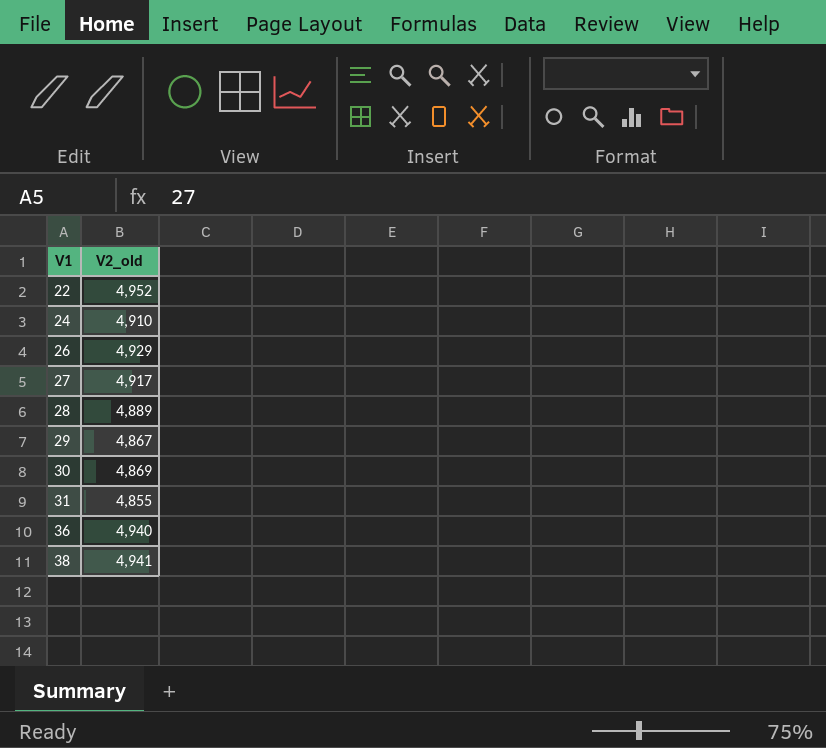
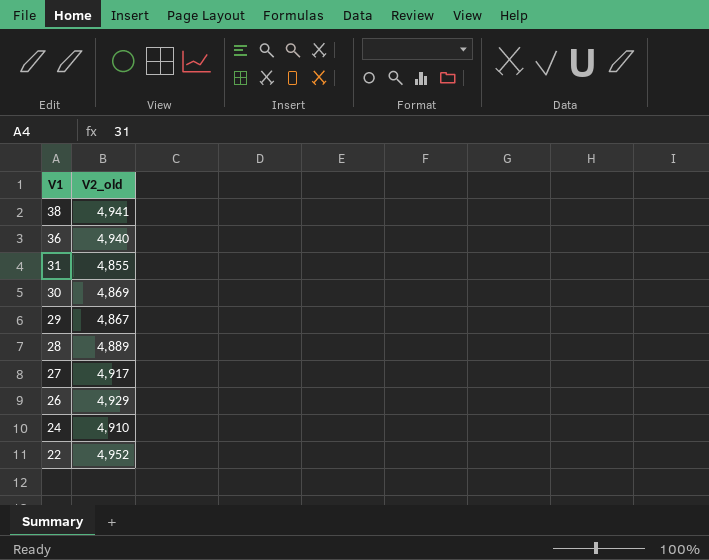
row order: V1 ascending -> V1 descending

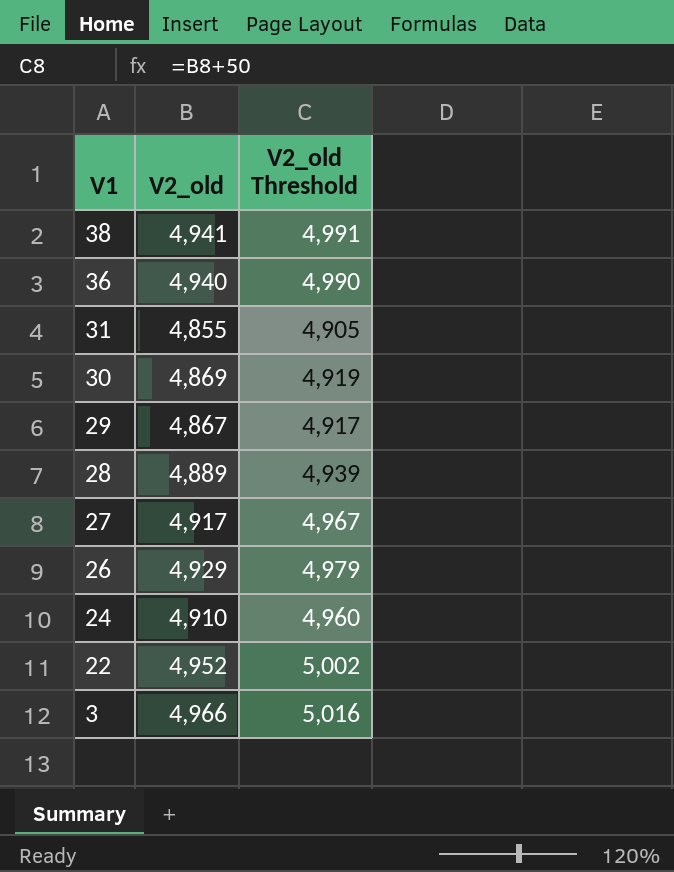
column V2_old Threshold | formula: none -> [V2_old] + 50
row 3: none -> 4,966 | 5,016

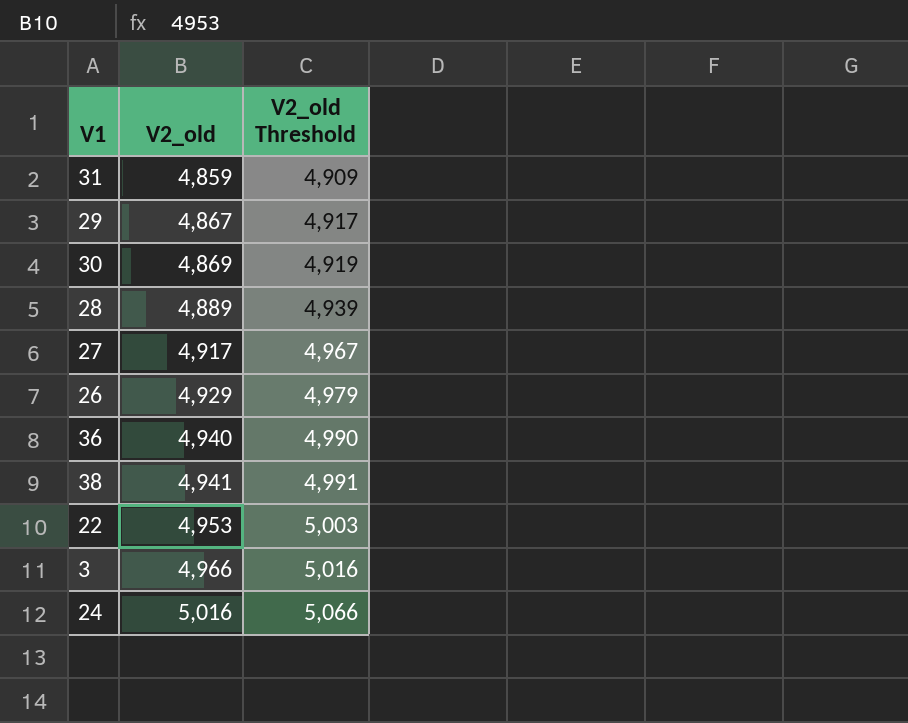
row order: V1 descending -> V2_old ascending
31 | V2_old: 4,855 -> 4,859
31 | V2_old Threshold: 4,905 -> 4,909
22 | V2_old: 4,952 -> 4,953
22 | V2_old Threshold: 5,002 -> 5,003
24 | V2_old: 4,910 -> 5,016
24 | V2_old Threshold: 4,960 -> 5,066

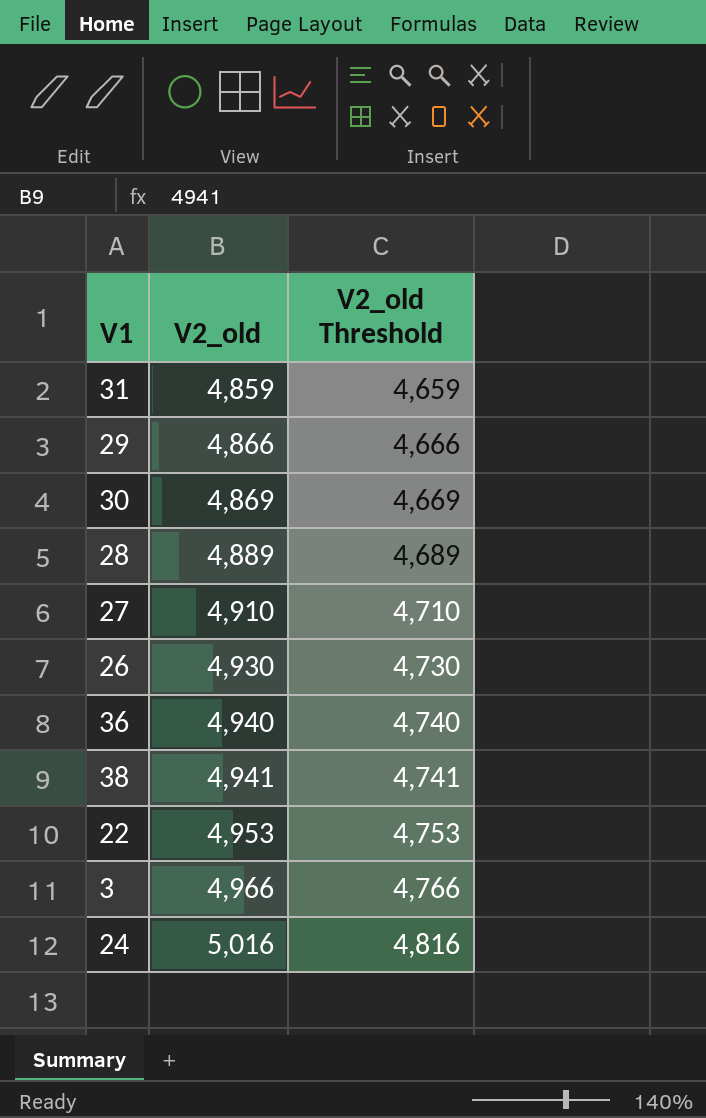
column V2_old Threshold | formula: [V2_old] + 50 -> [V2_old] - 200
29 | V2_old: 4,867 -> 4,866
27 | V2_old: 4,917 -> 4,910
26 | V2_old: 4,929 -> 4,930

